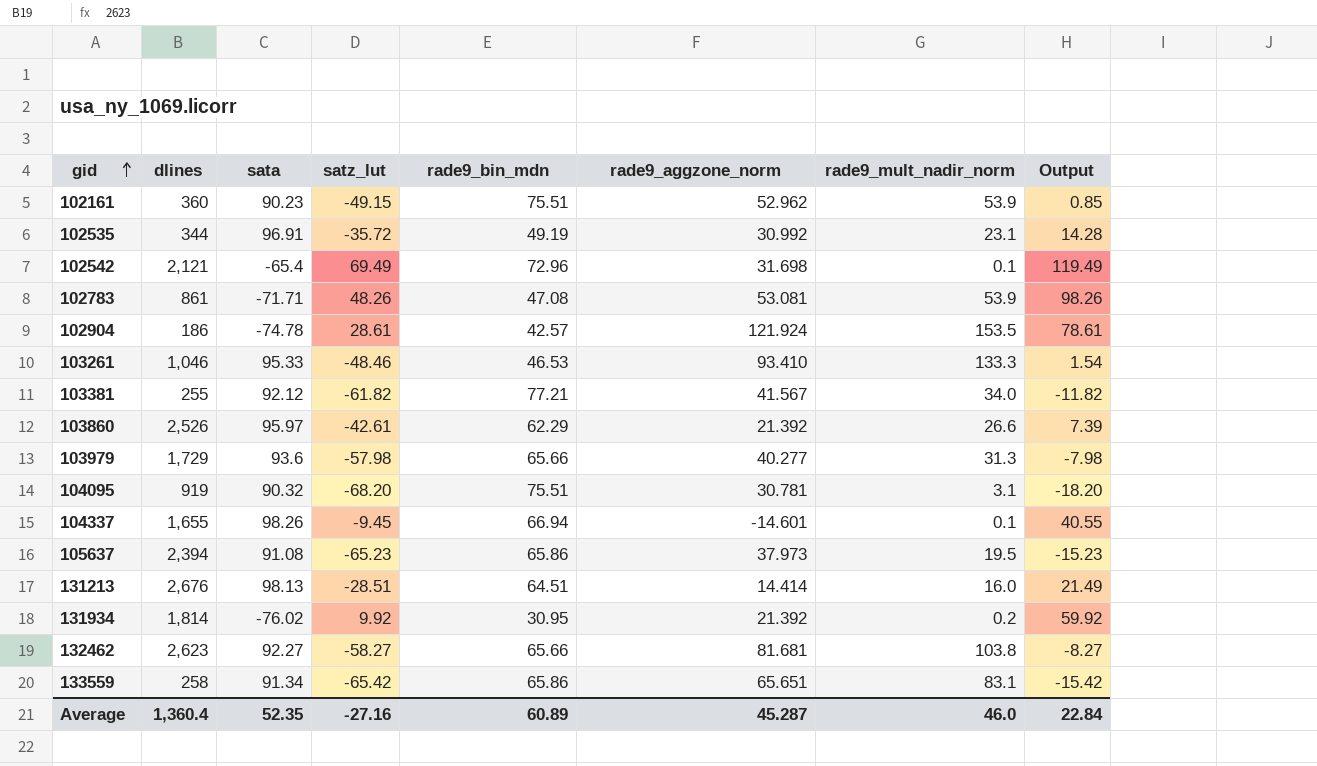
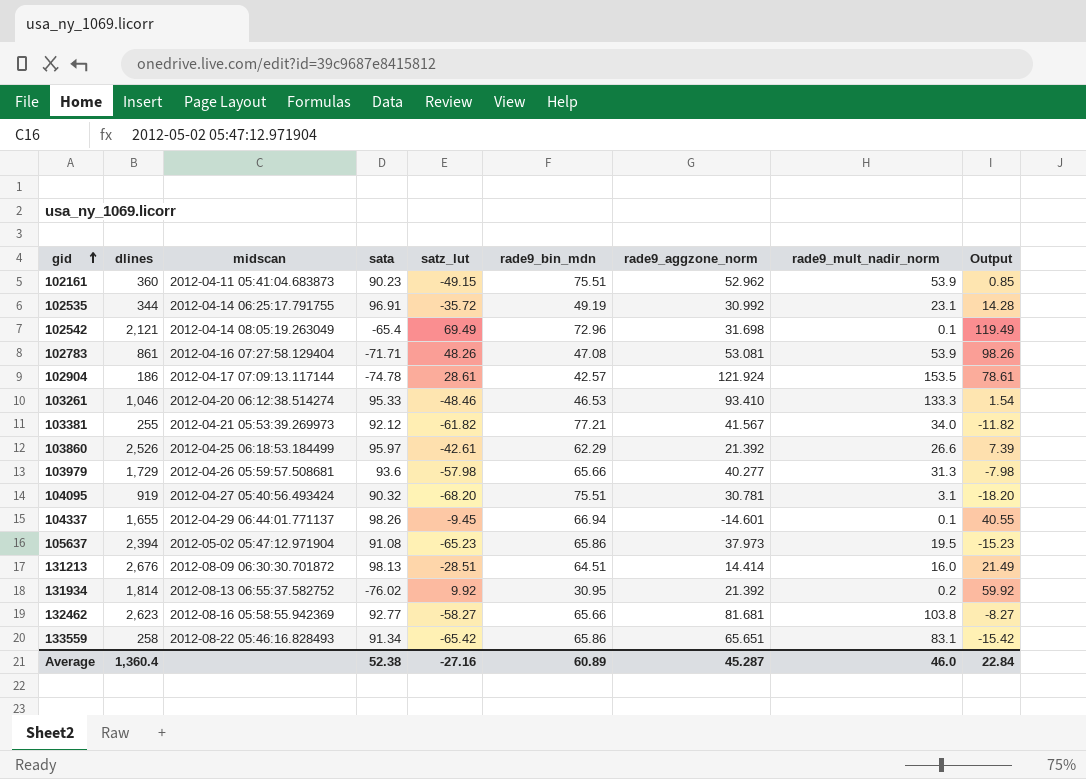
column midscan | position: none -> 3
132462 | sata: 92.27 -> 92.77
Average | sata: 52.35 -> 52.38

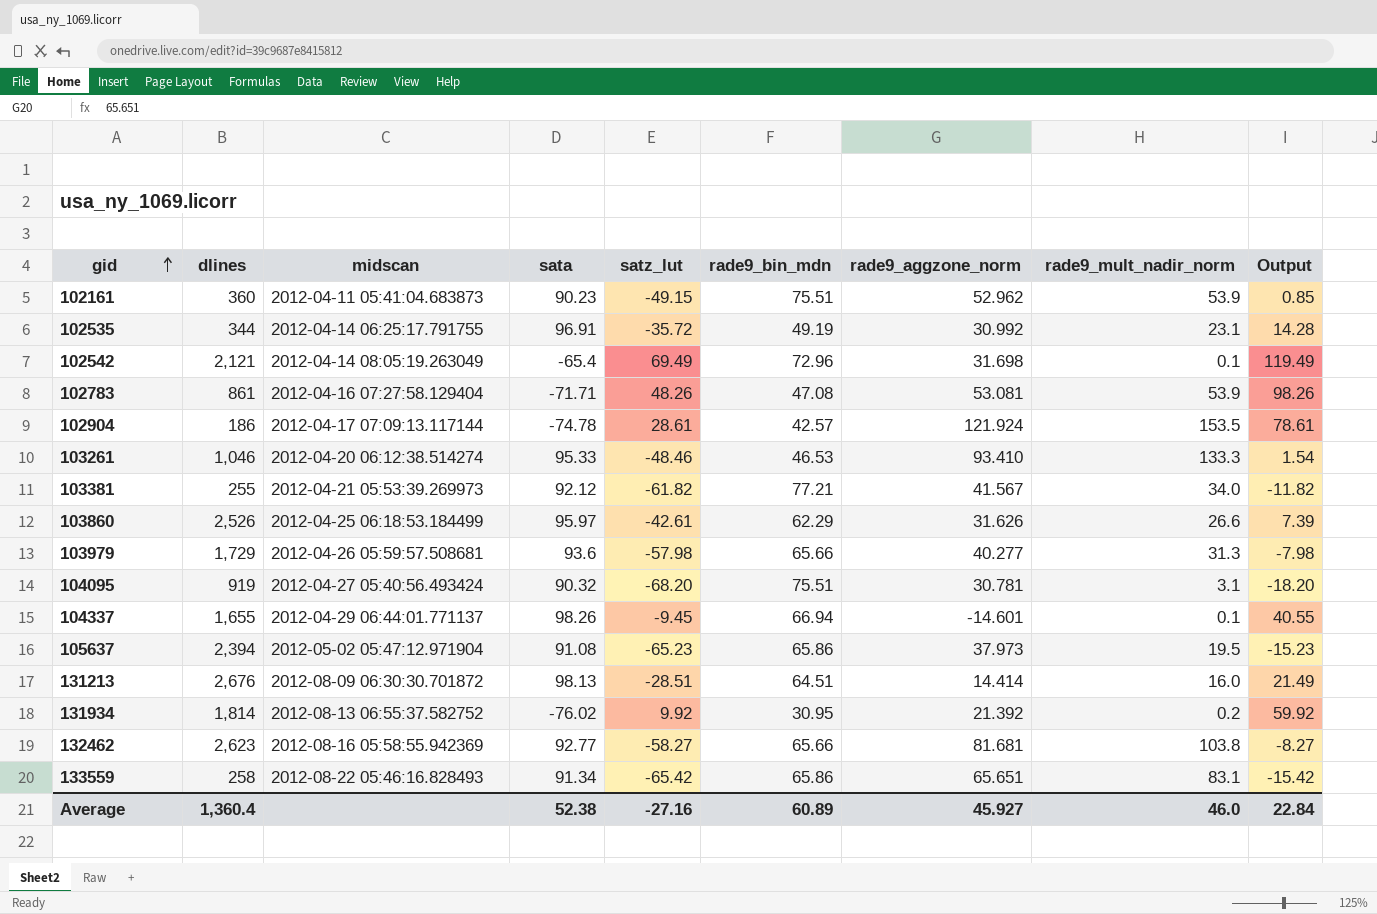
103860 | rade9_aggzone_norm: 21.392 -> 31.626
Average | rade9_aggzone_norm: 45.287 -> 45.927

